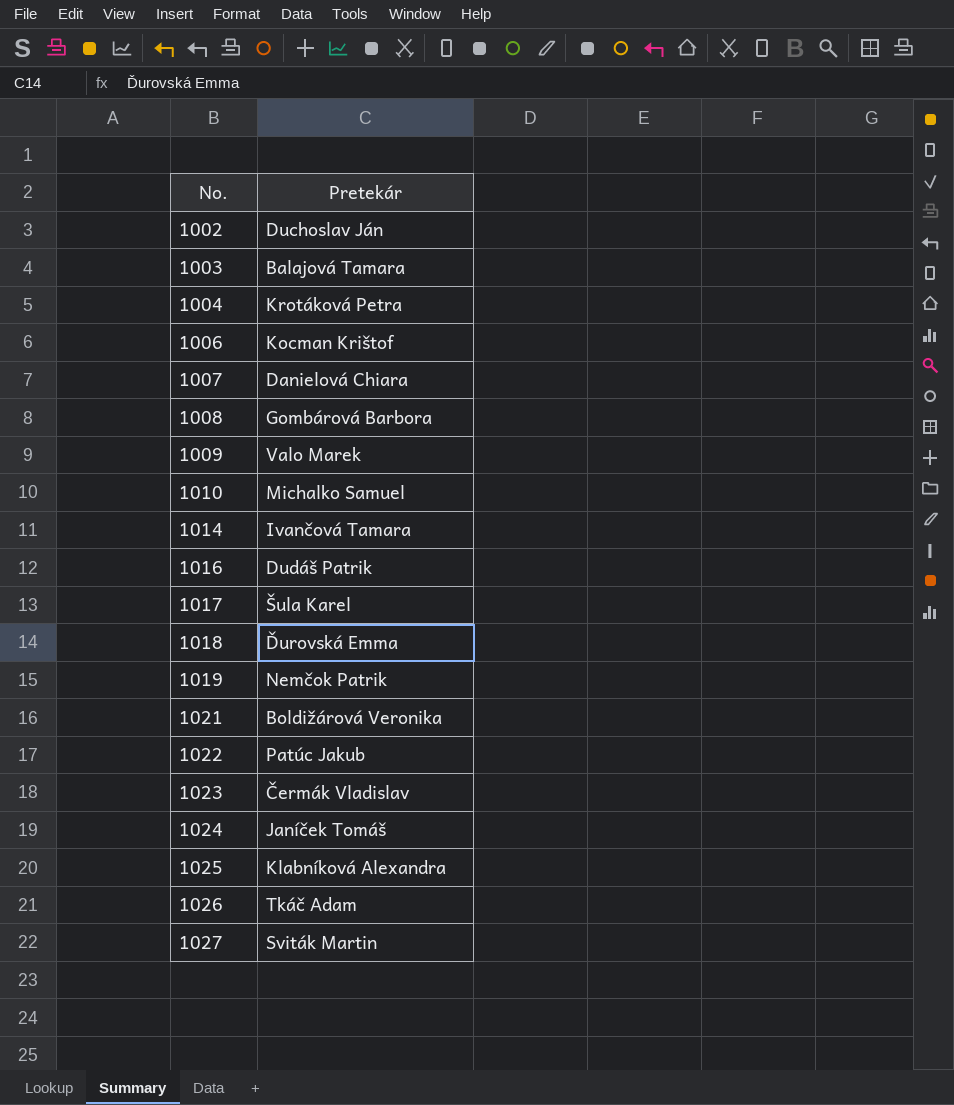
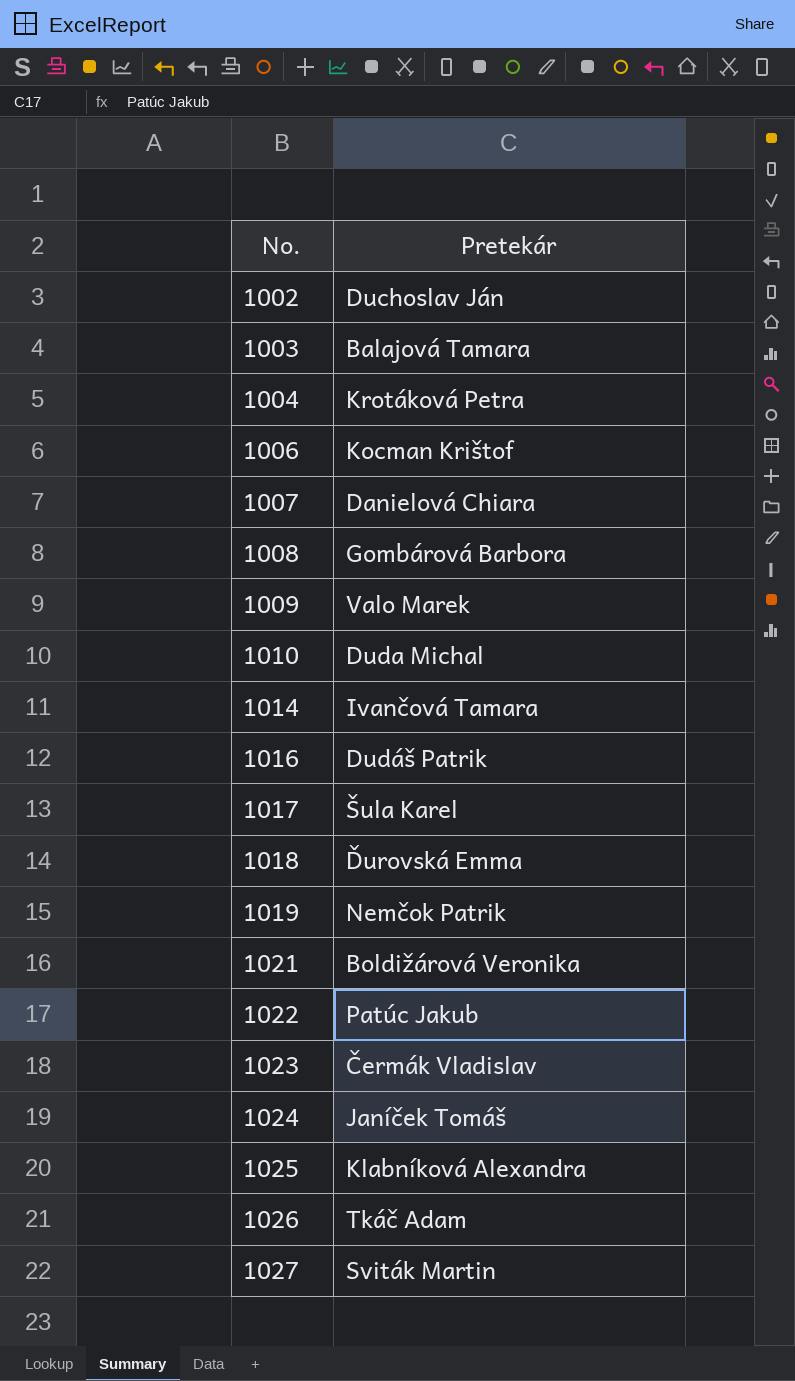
1010 | Pretekár: Michalko Samuel -> Duda Michal

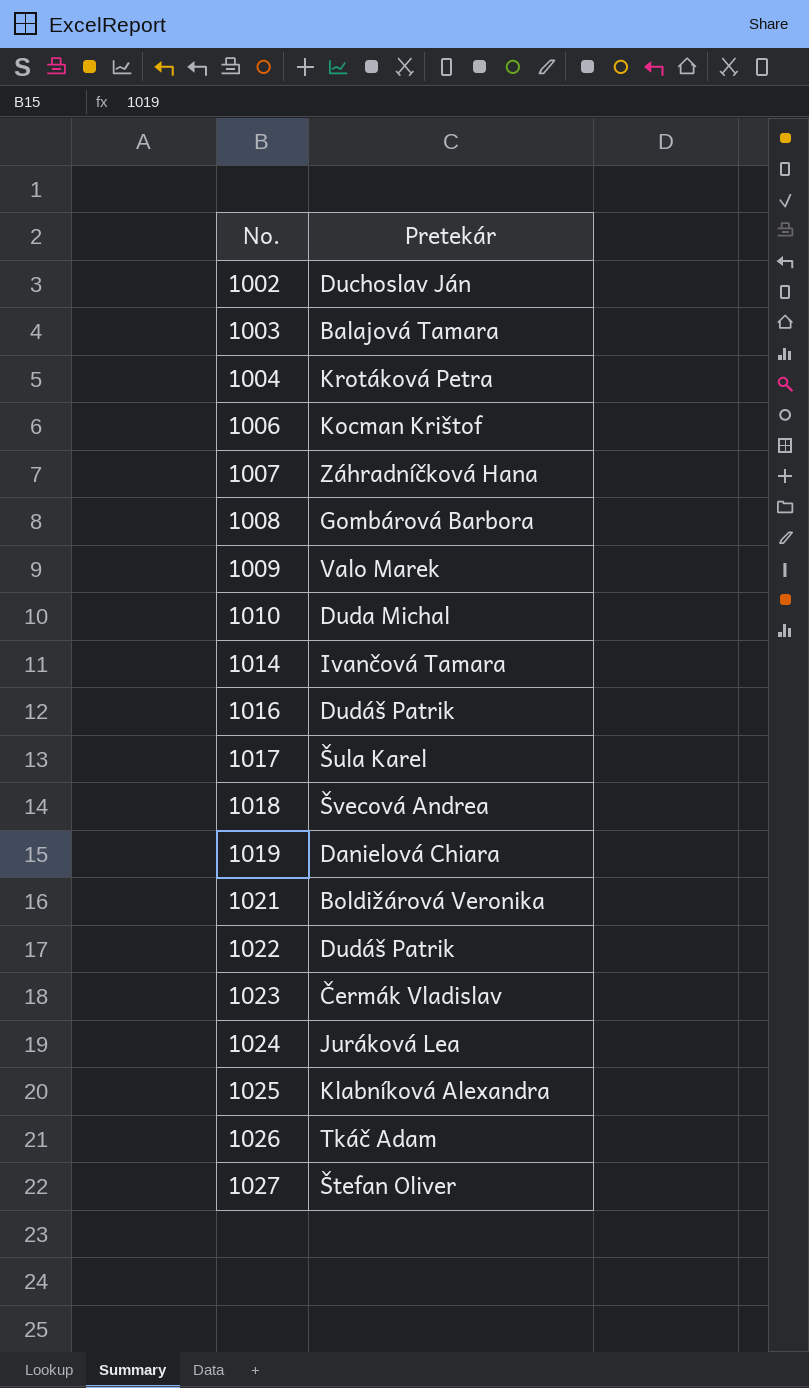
1007 | Pretekár: Danielová Chiara -> Záhradníčková Hana
1018 | Pretekár: Ďurovská Emma -> Švecová Andrea
1019 | Pretekár: Nemčok Patrik -> Danielová Chiara
1022 | Pretekár: Patúc Jakub -> Dudáš Patrik
1024 | Pretekár: Janíček Tomáš -> Juráková Lea
1027 | Pretekár: Sviták Martin -> Štefan Oliver

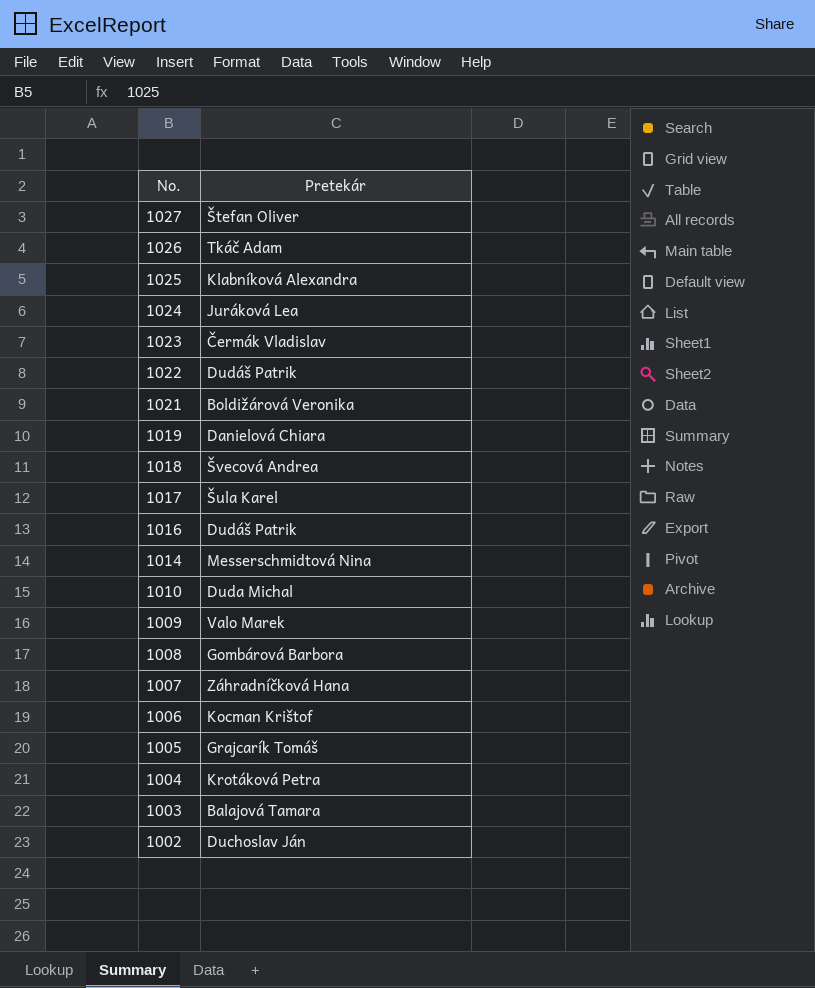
row order: No. ascending -> No. descending
1014 | Pretekár: Ivančová Tamara -> Messerschmidtová Nina
row 1005: none -> Grajcarík Tomáš

